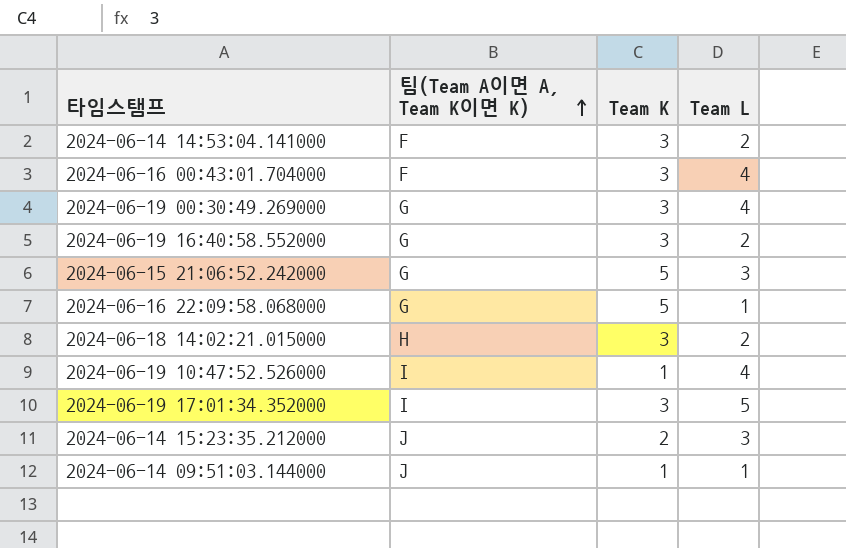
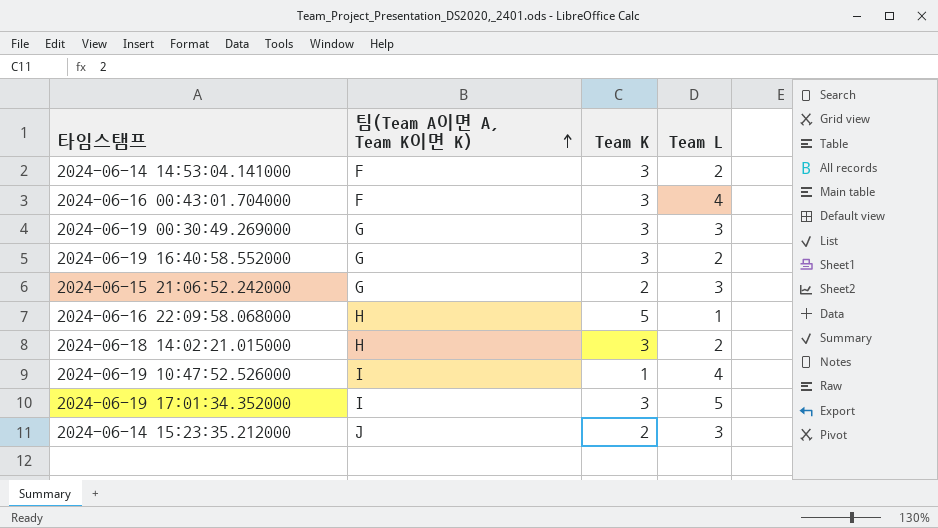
row 2024-06-14 09:51:03.144000: J | 1 | 1 -> none
2024-06-19 00:30:49.269000 | Team L: 4 -> 3
2024-06-15 21:06:52.242000 | Team K: 5 -> 2
2024-06-16 22:09:58.068000 | 팀(Team A이면 A, Team K이면 K): G -> H

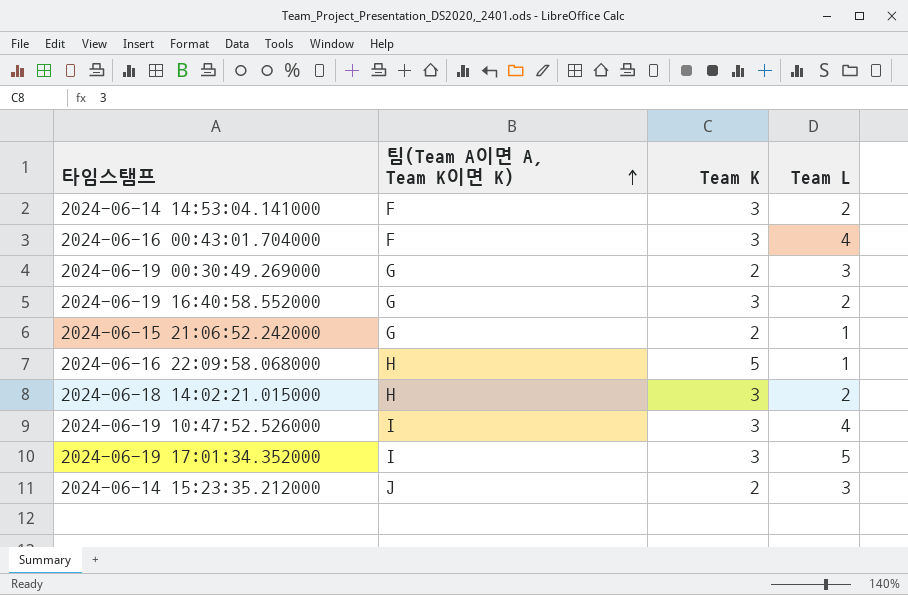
2024-06-19 00:30:49.269000 | Team K: 3 -> 2
2024-06-15 21:06:52.242000 | Team L: 3 -> 1
2024-06-19 10:47:52.526000 | Team K: 1 -> 3

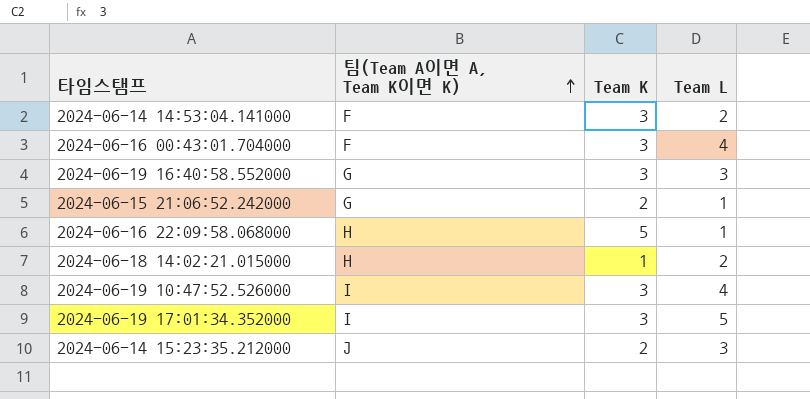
row 2024-06-19 00:30:49.269000: G | 2 | 3 -> none
2024-06-19 16:40:58.552000 | Team L: 2 -> 3
2024-06-18 14:02:21.015000 | Team K: 3 -> 1

